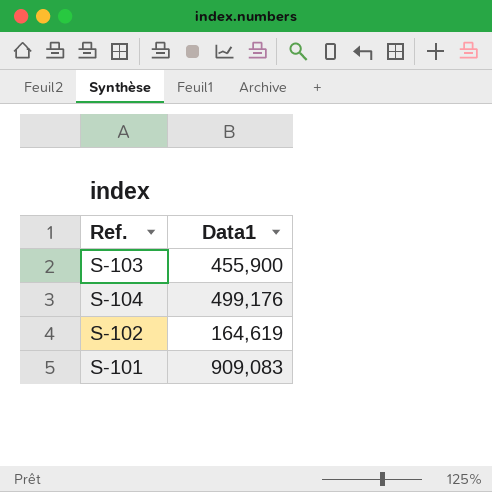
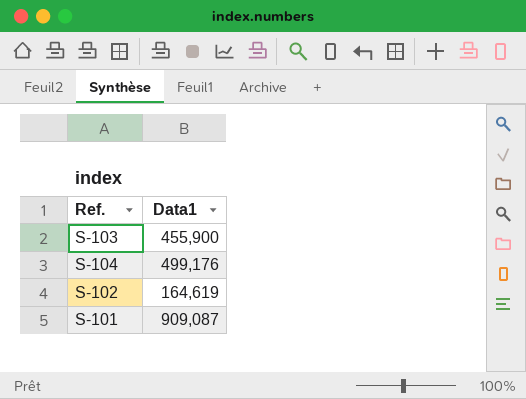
S-101 | Data1: 909,083 -> 909,087

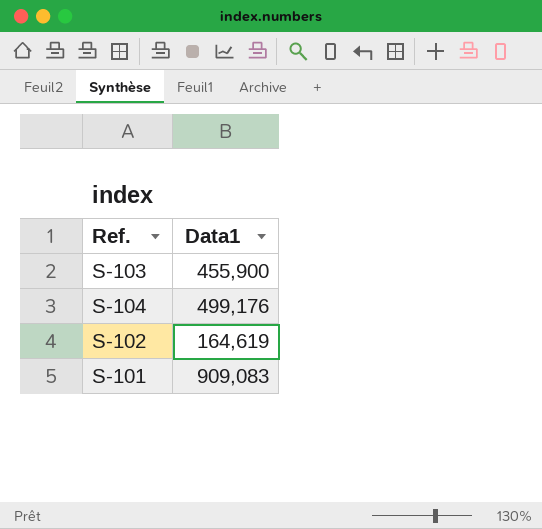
S-101 | Data1: 909,087 -> 909,083

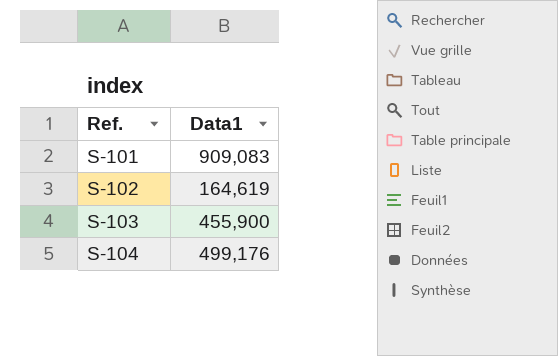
row order: none -> Ref. ascending

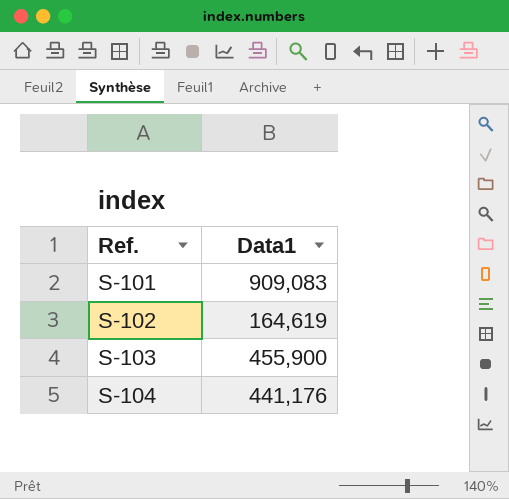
S-104 | Data1: 499,176 -> 441,176

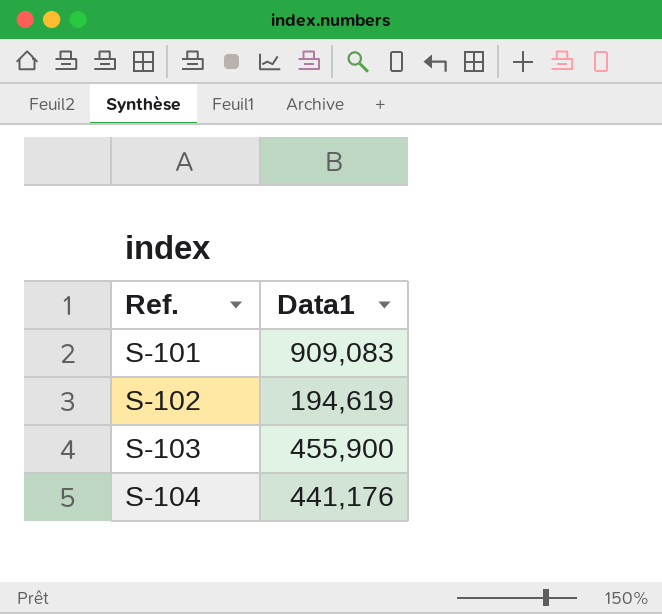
S-102 | Data1: 164,619 -> 194,619

